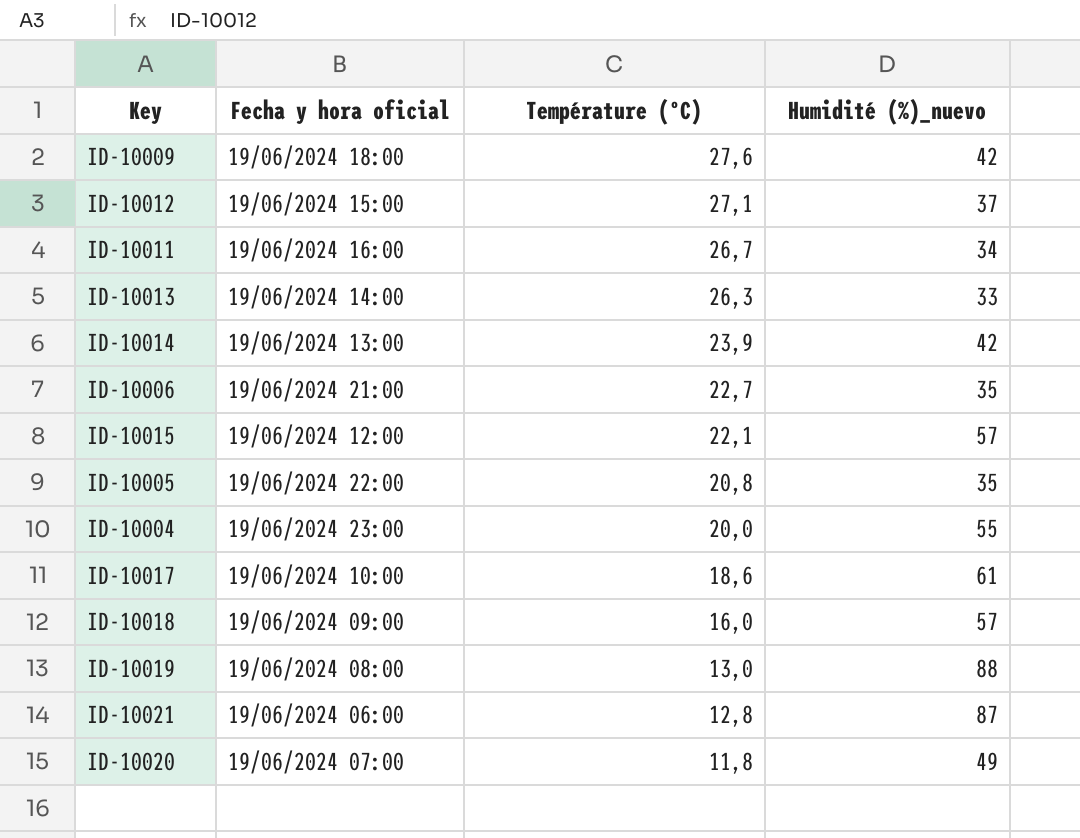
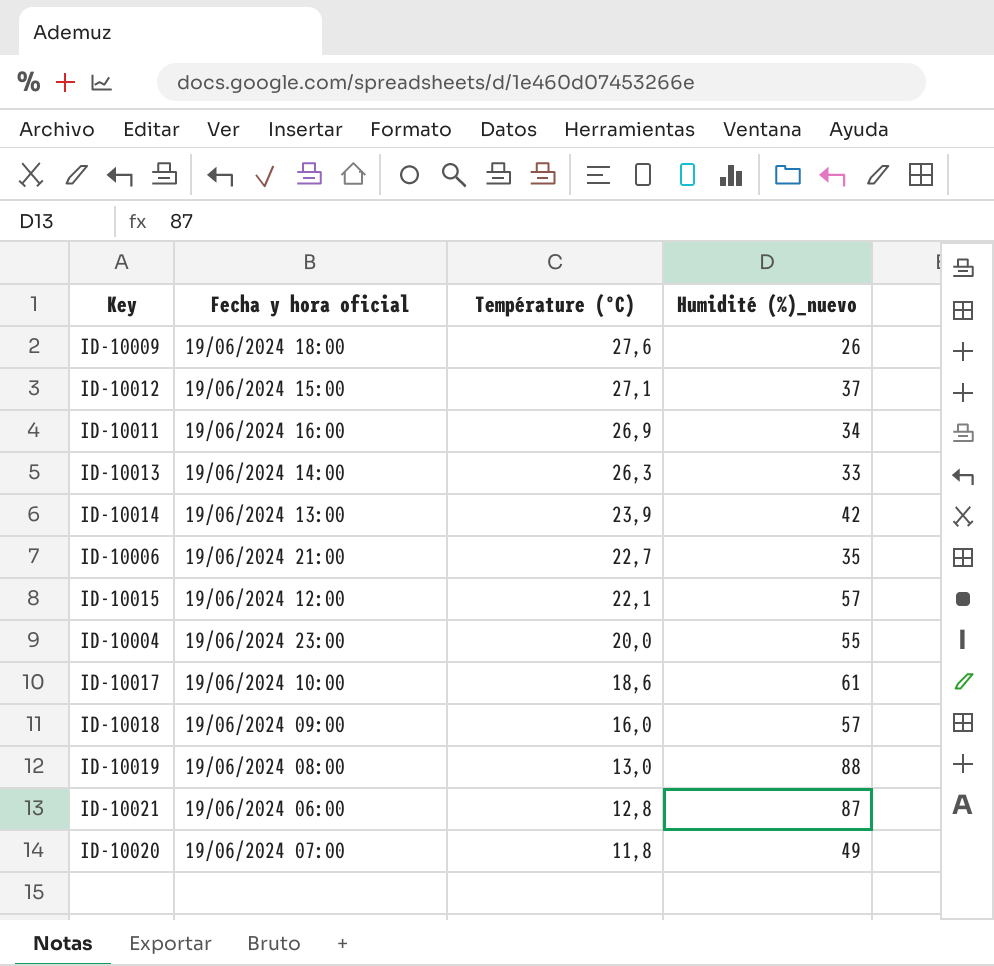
row ID-10005: 19/06/2024 22:00 | 20,8 | 35 -> none
ID-10009 | Humidité (%)_nuevo: 42 -> 26
ID-10011 | Température (ºC): 26,7 -> 26,9

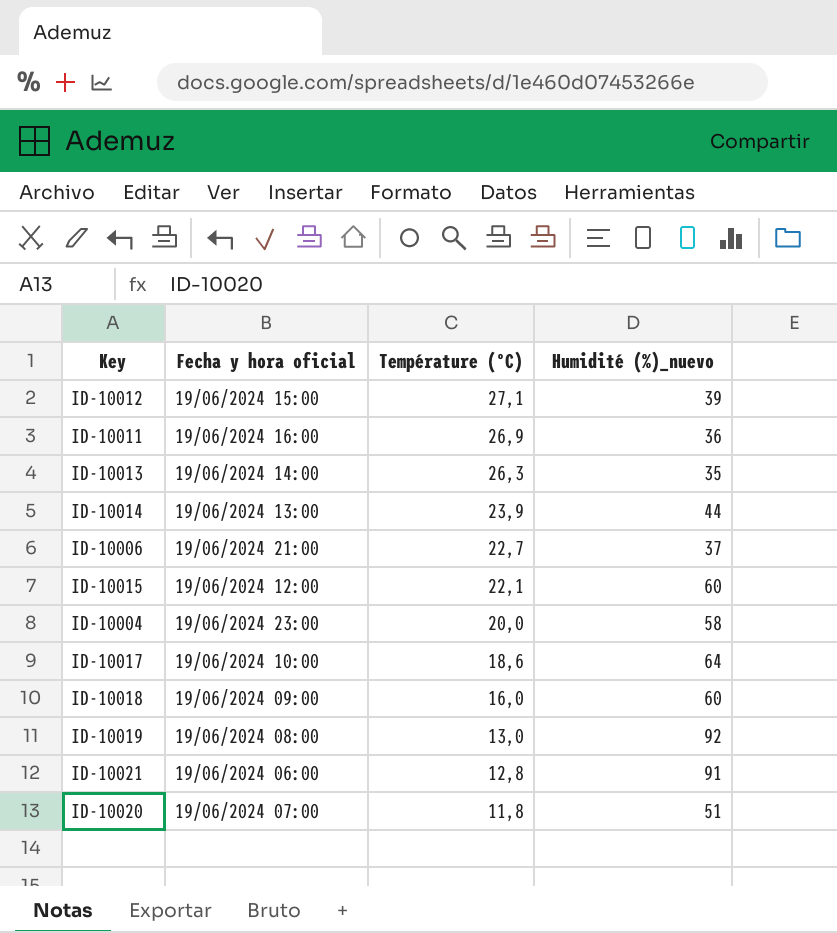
row ID-10009: 19/06/2024 18:00 | 27,6 | 26 -> none
ID-10012 | Humidité (%)_nuevo: 37 -> 39
ID-10011 | Humidité (%)_nuevo: 34 -> 36
ID-10013 | Humidité (%)_nuevo: 33 -> 35
ID-10014 | Humidité (%)_nuevo: 42 -> 44
ID-10006 | Humidité (%)_nuevo: 35 -> 37
ID-10015 | Humidité (%)_nuevo: 57 -> 60
ID-10004 | Humidité (%)_nuevo: 55 -> 58
ID-10017 | Humidité (%)_nuevo: 61 -> 64
ID-10018 | Humidité (%)_nuevo: 57 -> 60
ID-10019 | Humidité (%)_nuevo: 88 -> 92
ID-10021 | Humidité (%)_nuevo: 87 -> 91
ID-10020 | Humidité (%)_nuevo: 49 -> 51

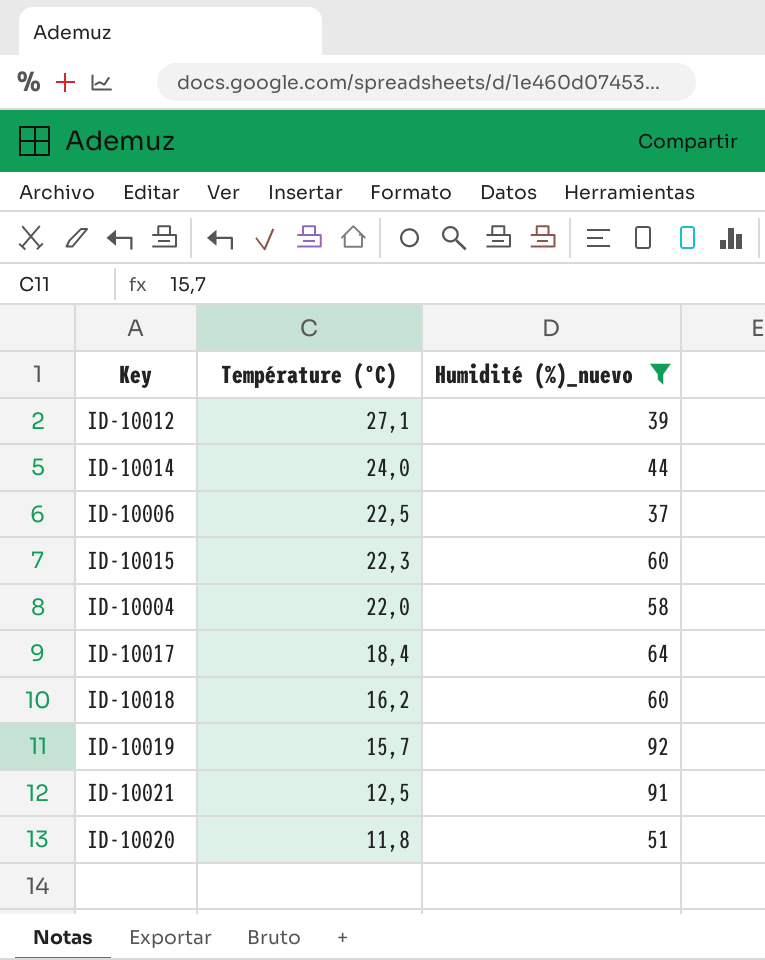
filter: none -> Humidité (%)_nuevo >= 37
column Fecha y hora oficial | position: 2 -> none
ID-10014 | Température (ºC): 23,9 -> 24,0
ID-10006 | Température (ºC): 22,7 -> 22,5
ID-10015 | Température (ºC): 22,1 -> 22,3
ID-10004 | Température (ºC): 20,0 -> 22,0
ID-10017 | Température (ºC): 18,6 -> 18,4
ID-10018 | Température (ºC): 16,0 -> 16,2
ID-10019 | Température (ºC): 13,0 -> 15,7
ID-10021 | Température (ºC): 12,8 -> 12,5

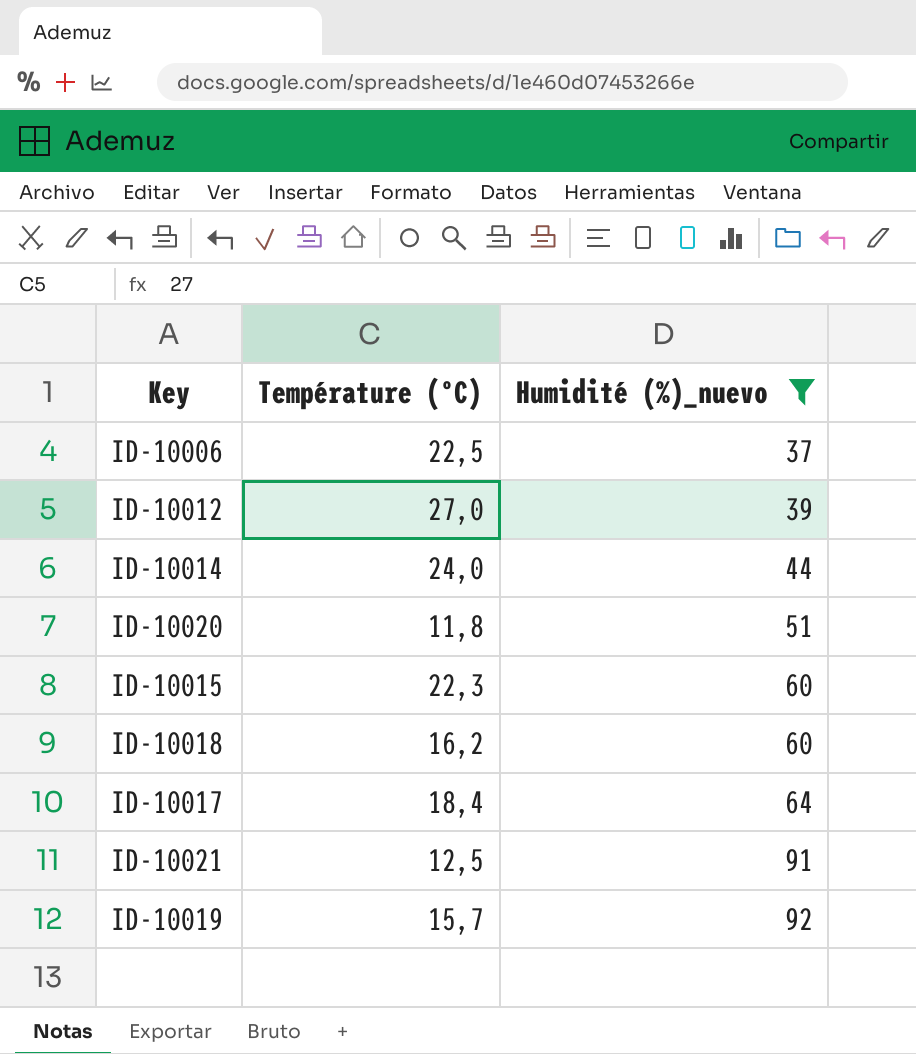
row order: Température (ºC) descending -> Humidité (%)_nuevo ascending
row ID-10004: 22,0 | 58 -> none
ID-10012 | Température (ºC): 27,1 -> 27,0

